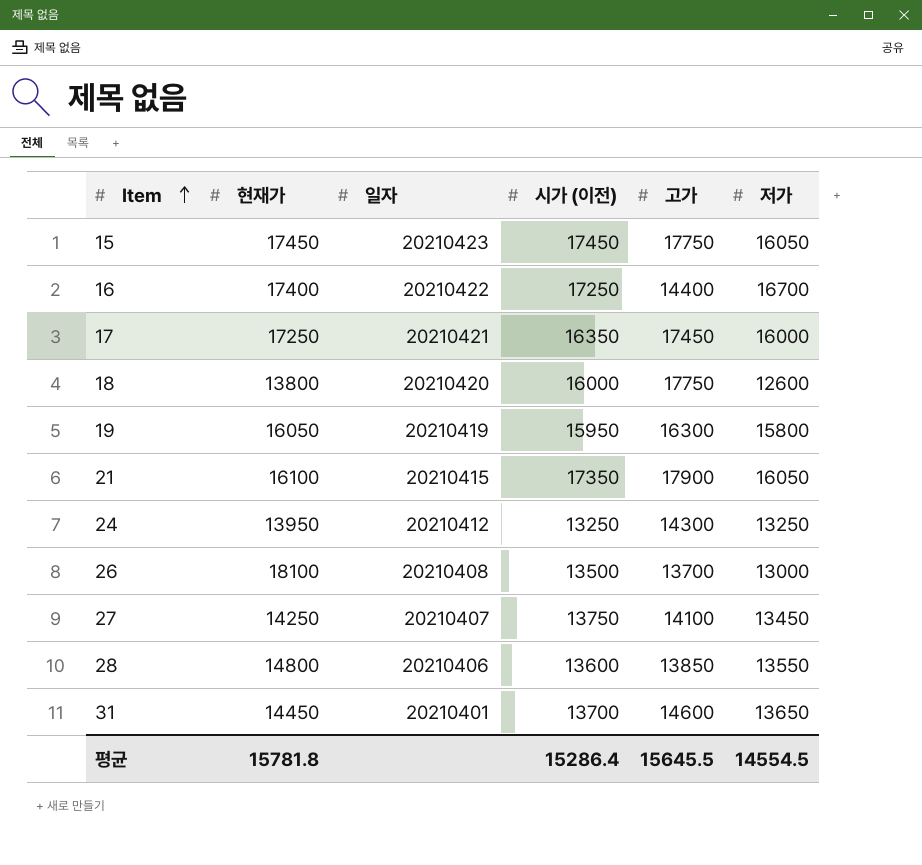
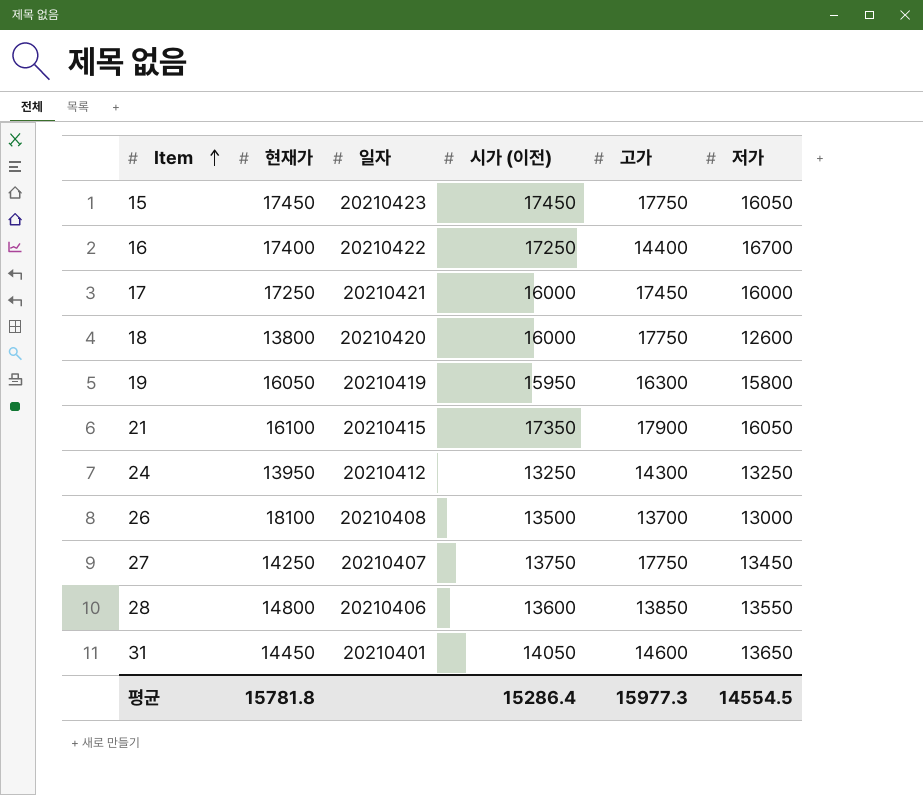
17 | 시가 (이전): 16350 -> 16000
27 | 고가: 14100 -> 17750
31 | 시가 (이전): 13700 -> 14050
평균 | 고가: 15645.5 -> 15977.3

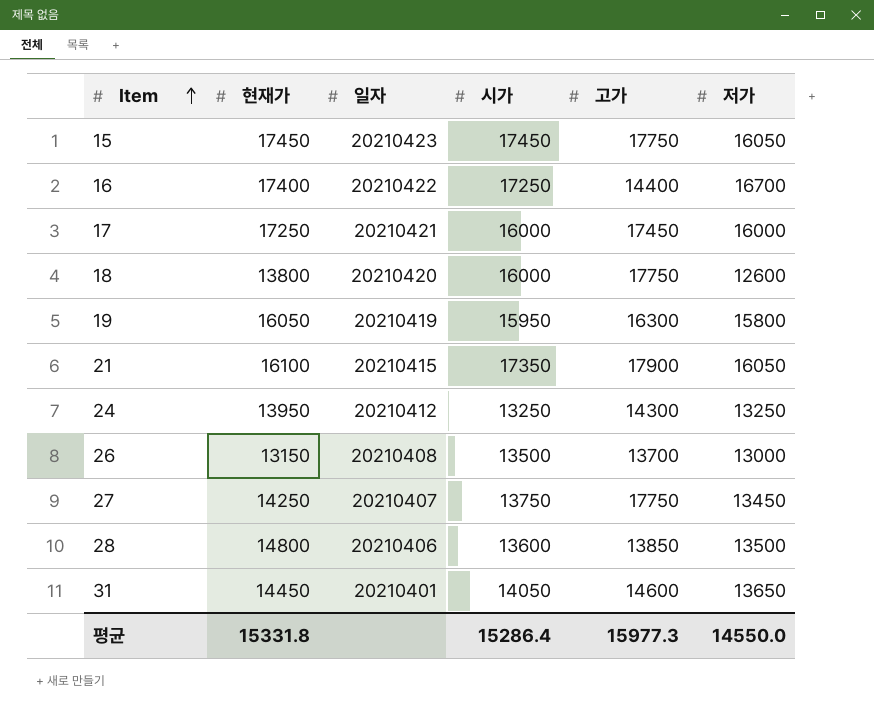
column name: 시가 (이전) -> 시가
26 | 현재가: 18100 -> 13150
28 | 저가: 13550 -> 13500
평균 | 현재가: 15781.8 -> 15331.8
평균 | 저가: 14554.5 -> 14550.0

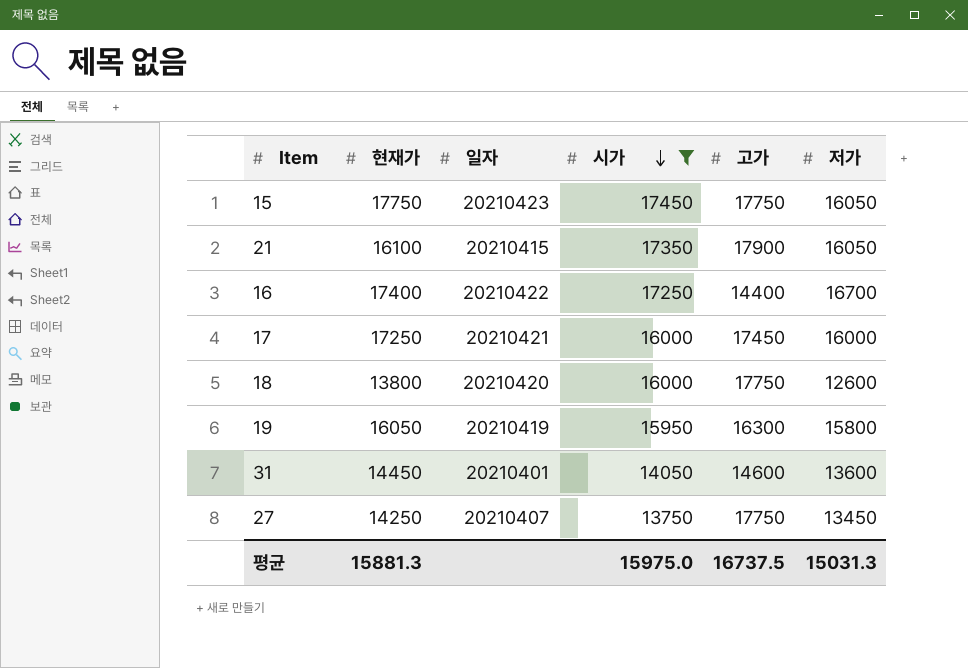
filter: none -> 시가 >= 13750
row order: Item ascending -> 시가 descending
15 | 현재가: 17450 -> 17750
31 | 저가: 13650 -> 13600
평균 | 현재가: 15331.8 -> 15881.3
평균 | 시가: 15286.4 -> 15975.0
평균 | 고가: 15977.3 -> 16737.5
평균 | 저가: 14550.0 -> 15031.3

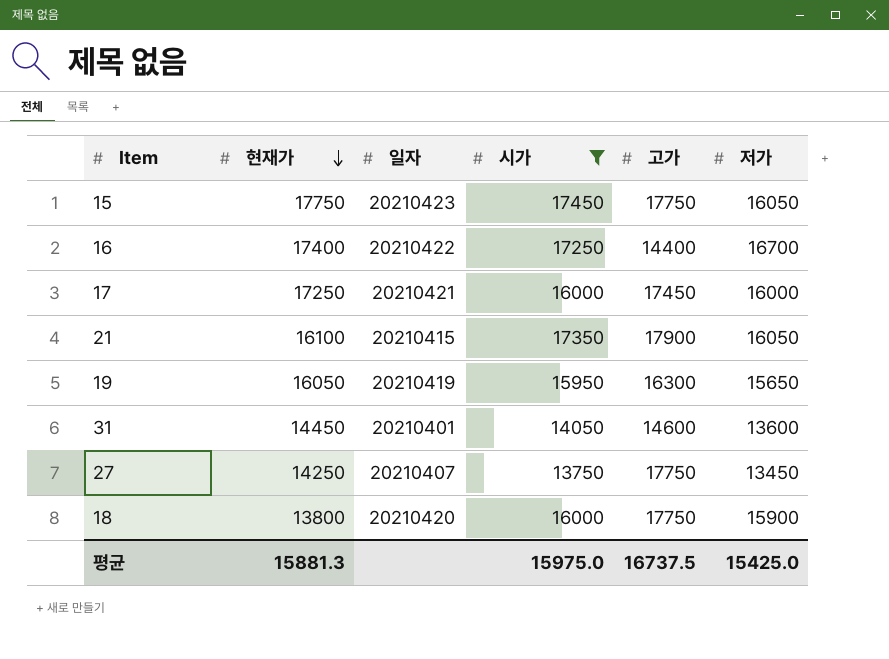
row order: 시가 descending -> 현재가 descending
19 | 저가: 15800 -> 15650
18 | 저가: 12600 -> 15900
평균 | 저가: 15031.3 -> 15425.0

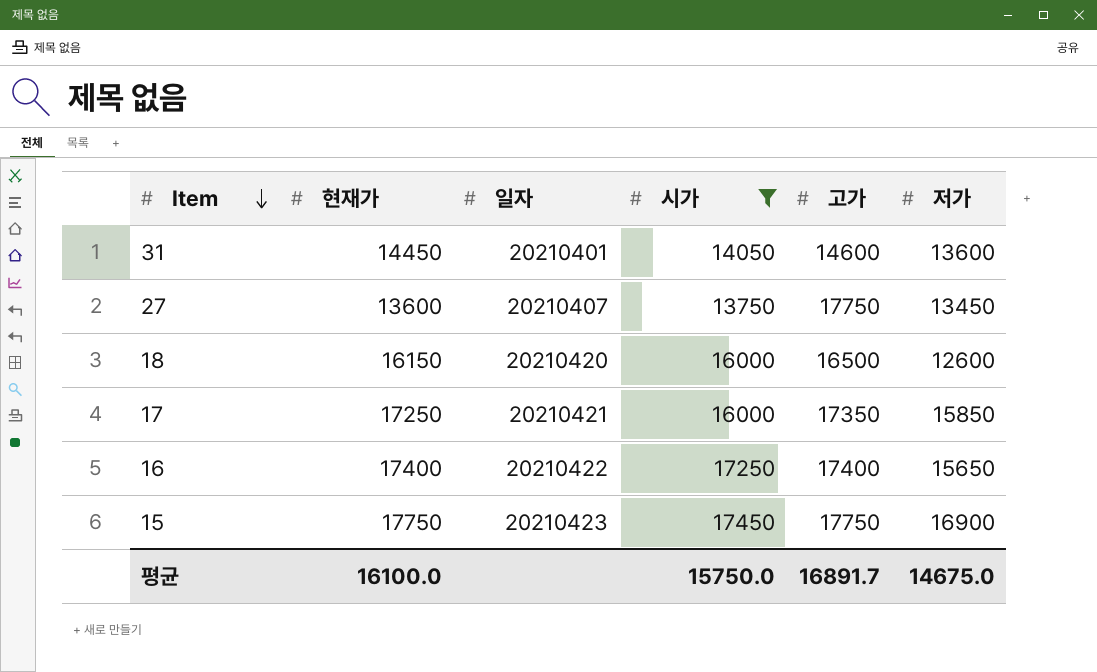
row order: 현재가 descending -> Item descending
row 21: 16100 | 20210415 | 17350 | 17900 | 16050 -> none
row 19: 16050 | 20210419 | 15950 | 16300 | 15650 -> none
27 | 현재가: 14250 -> 13600
18 | 현재가: 13800 -> 16150
18 | 고가: 17750 -> 16500
18 | 저가: 15900 -> 12600
17 | 고가: 17450 -> 17350
17 | 저가: 16000 -> 15850
16 | 고가: 14400 -> 17400
16 | 저가: 16700 -> 15650
15 | 저가: 16050 -> 16900
평균 | 현재가: 15881.3 -> 16100.0
평균 | 시가: 15975.0 -> 15750.0
평균 | 고가: 16737.5 -> 16891.7
평균 | 저가: 15425.0 -> 14675.0

